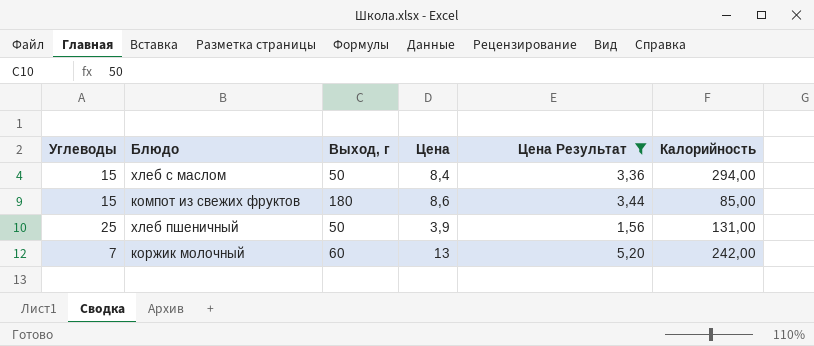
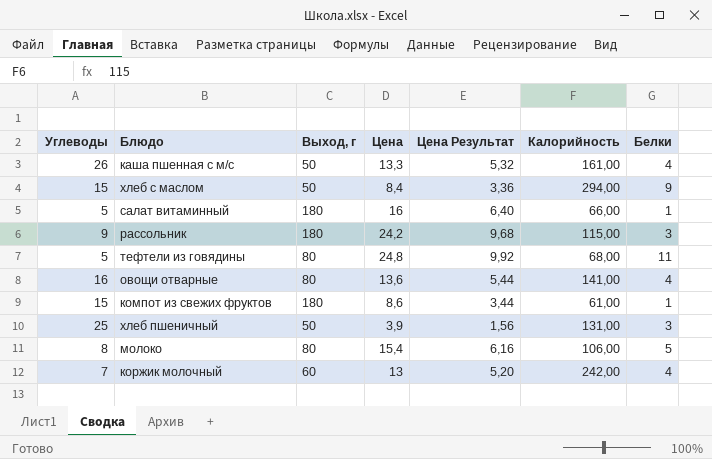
filter: Цена Результат <= 5,20 -> none
column Белки | position: none -> 7
компот из свежих фруктов | Калорийность: 85,00 -> 61,00

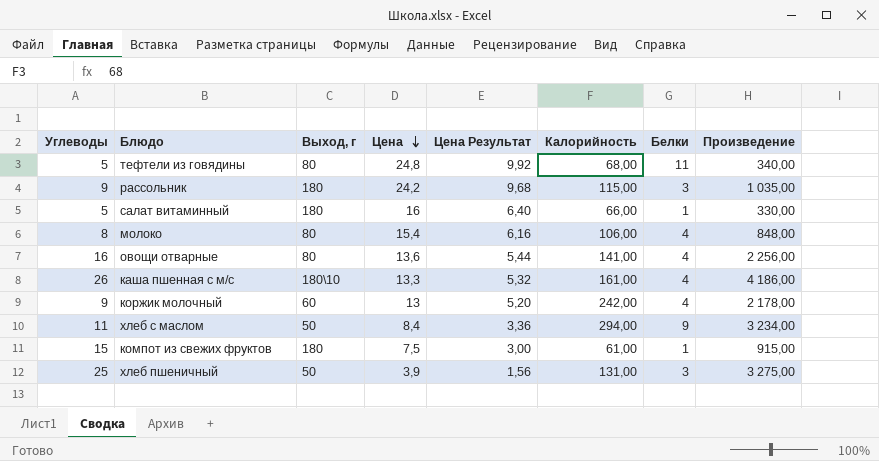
row order: none -> Цена descending
column Произведение | formula: none -> [Углеводы] * [Калорийность]
молоко | Белки: 5 -> 4
каша пшенная с м/с | Выход, г: 50 -> 180\10
коржик молочный | Углеводы: 7 -> 9
хлеб с маслом | Углеводы: 15 -> 11
компот из свежих фруктов | Цена: 8,6 -> 7,5
компот из свежих фруктов | Цена Результат: 3,44 -> 3,00

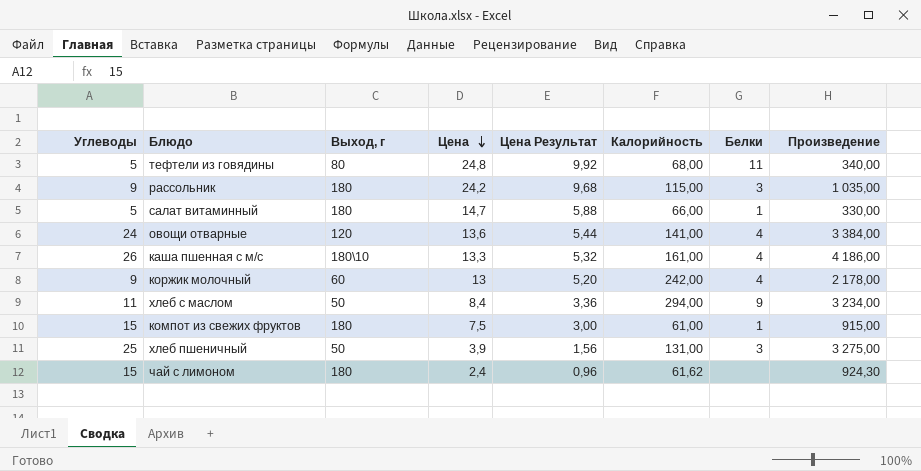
row молоко: 8 | 80 | 15,4 | 6,16 | 106,00 | 4 | 848,00 -> none
салат витаминный | Цена: 16 -> 14,7
салат витаминный | Цена Результат: 6,40 -> 5,88
овощи отварные | Углеводы: 16 -> 24
овощи отварные | Выход, г: 80 -> 120
овощи отварные | Произведение: 2 256,00 -> 3 384,00
row чай с лимоном: none -> 15 | 180 | 2,4 | 0,96 | 61,62 | none | 924,30

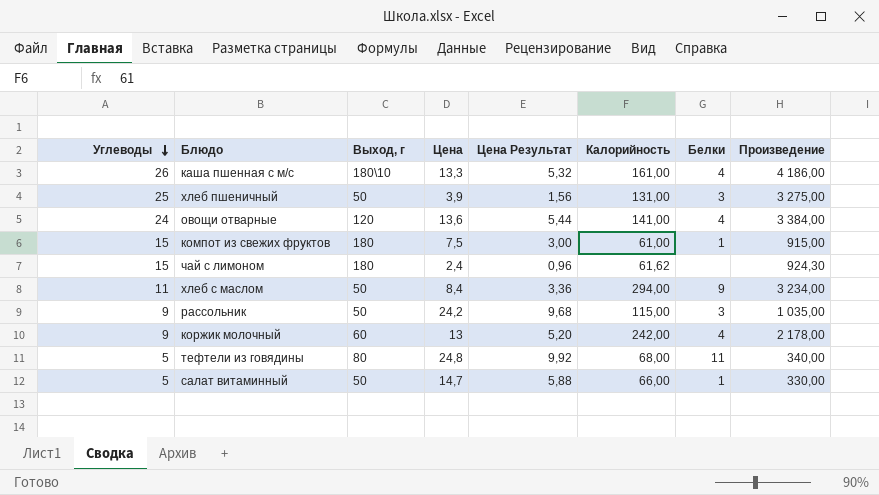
row order: Цена descending -> Углеводы descending
рассольник | Выход, г: 180 -> 50
салат витаминный | Выход, г: 180 -> 50

